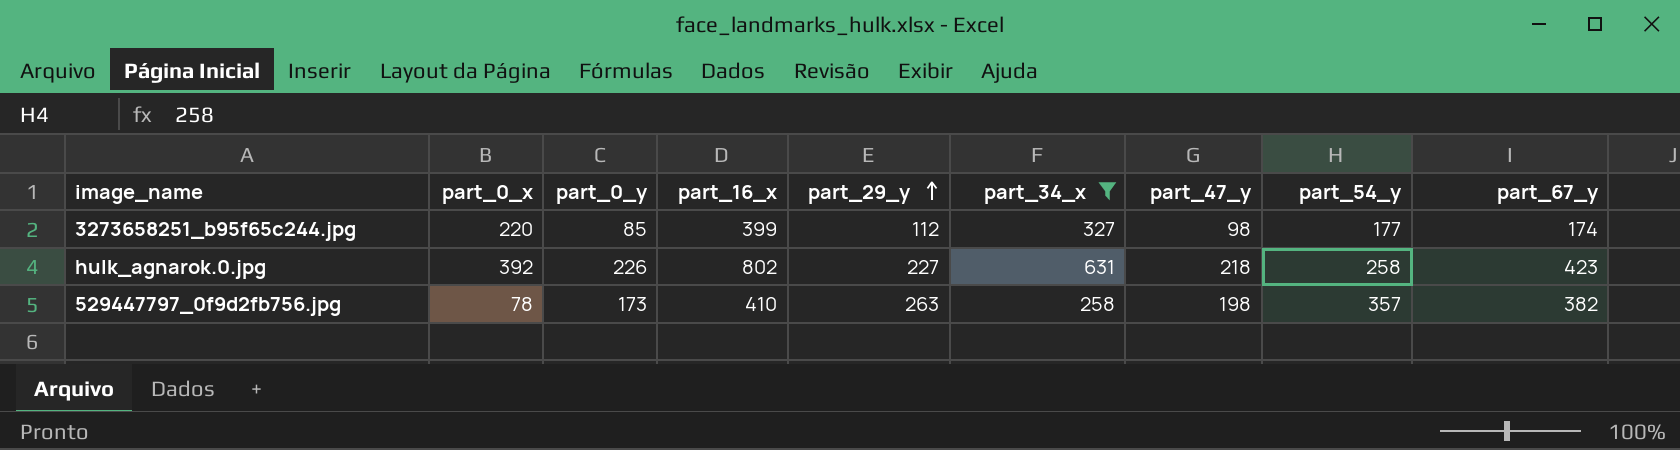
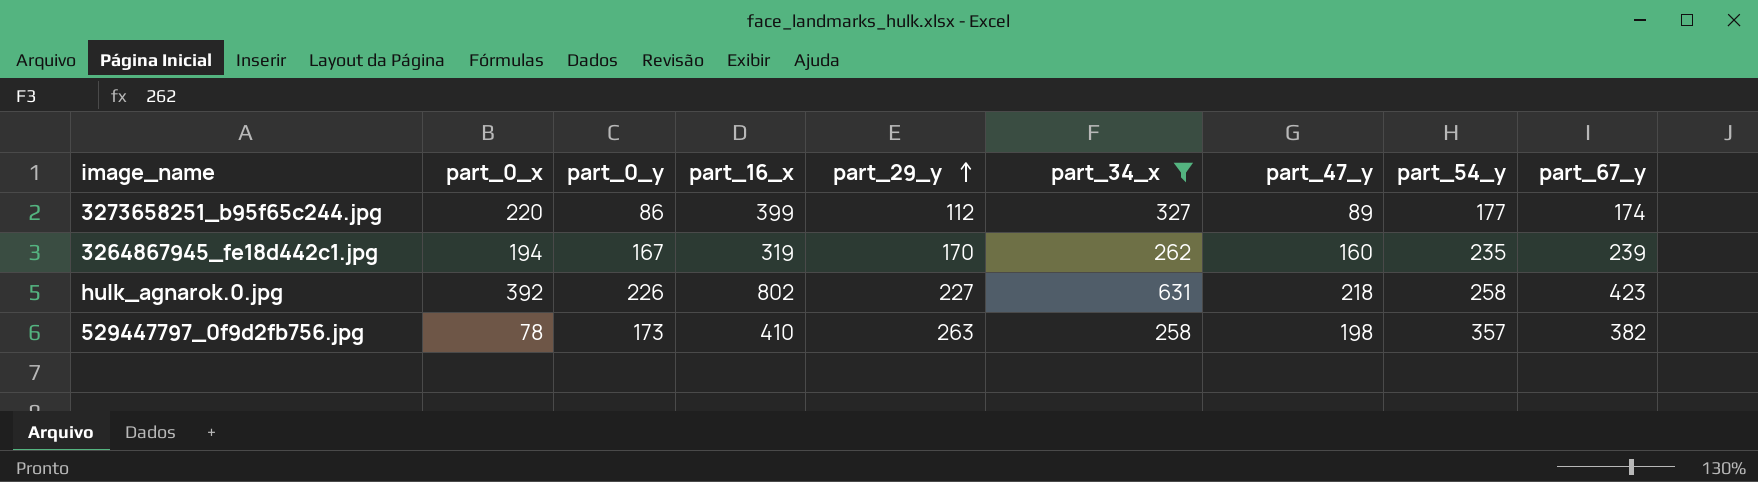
3273658251_b95f65c244.jpg | part_0_y: 85 -> 86
3273658251_b95f65c244.jpg | part_47_y: 98 -> 89
row 3264867945_fe18d442c1.jpg: none -> 194 | 167 | 319 | 170 | 262 | 160 | 235 | 239

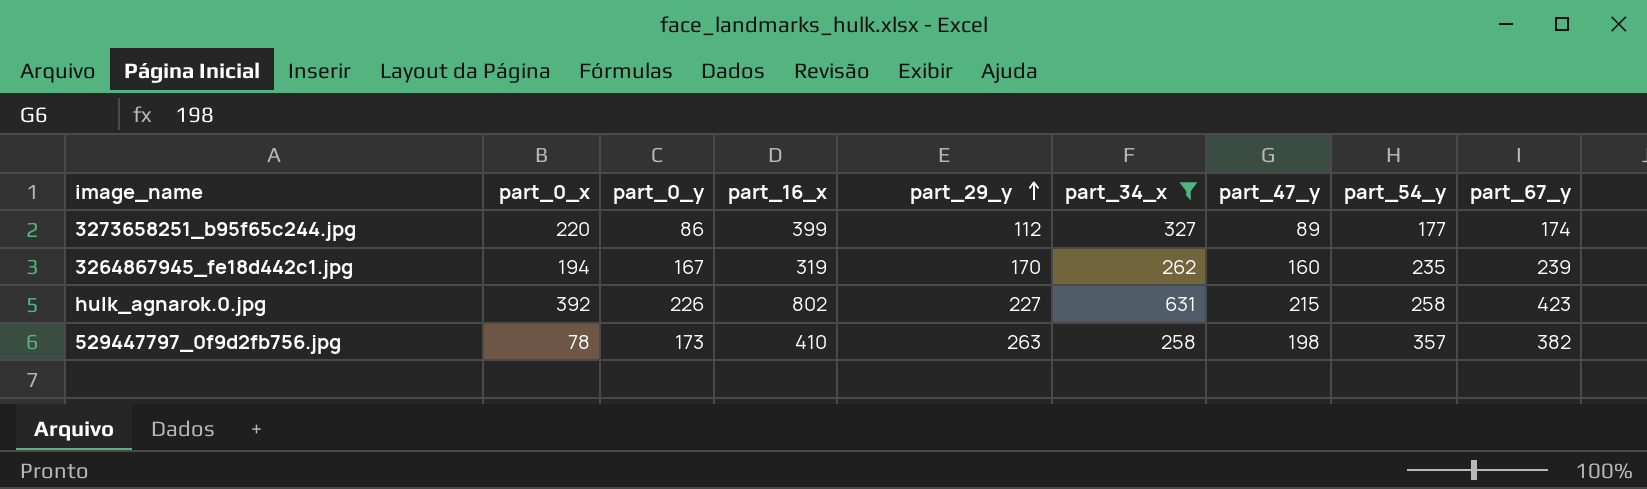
hulk_agnarok.0.jpg | part_47_y: 218 -> 215

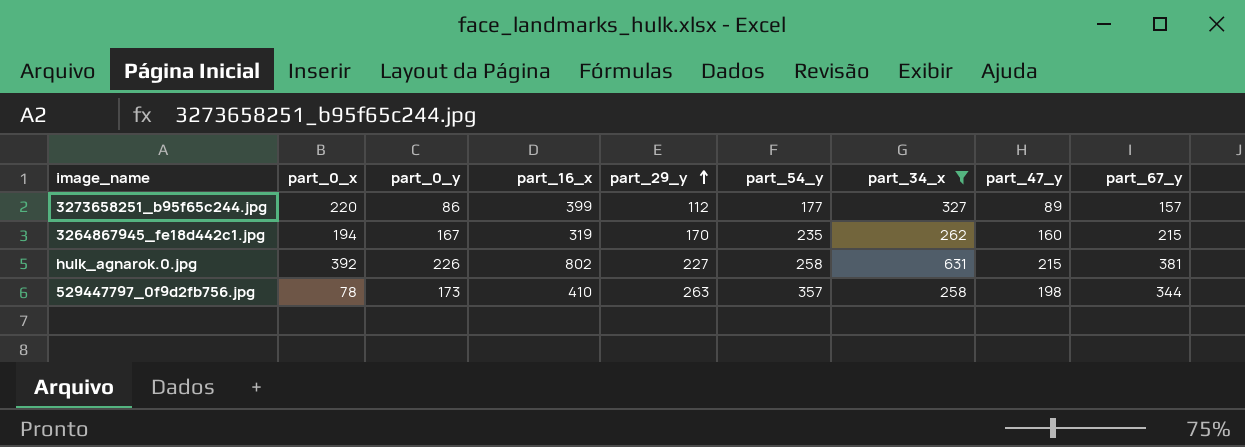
column part_54_y | position: 8 -> 6
3273658251_b95f65c244.jpg | part_67_y: 174 -> 157
3264867945_fe18d442c1.jpg | part_67_y: 239 -> 215
hulk_agnarok.0.jpg | part_67_y: 423 -> 381
529447797_0f9d2fb756.jpg | part_67_y: 382 -> 344

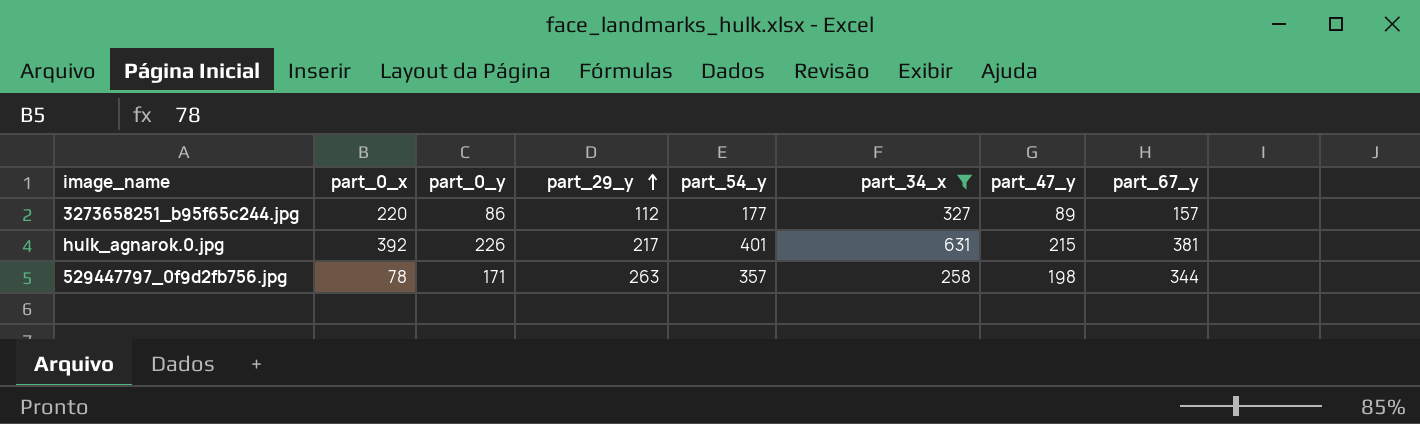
column part_16_x | position: 4 -> none
row 3264867945_fe18d442c1.jpg: 194 | 167 | 319 | 170 | 235 | 262 | 160 | 215 -> none
hulk_agnarok.0.jpg | part_29_y: 227 -> 217
hulk_agnarok.0.jpg | part_54_y: 258 -> 401
529447797_0f9d2fb756.jpg | part_0_y: 173 -> 171

